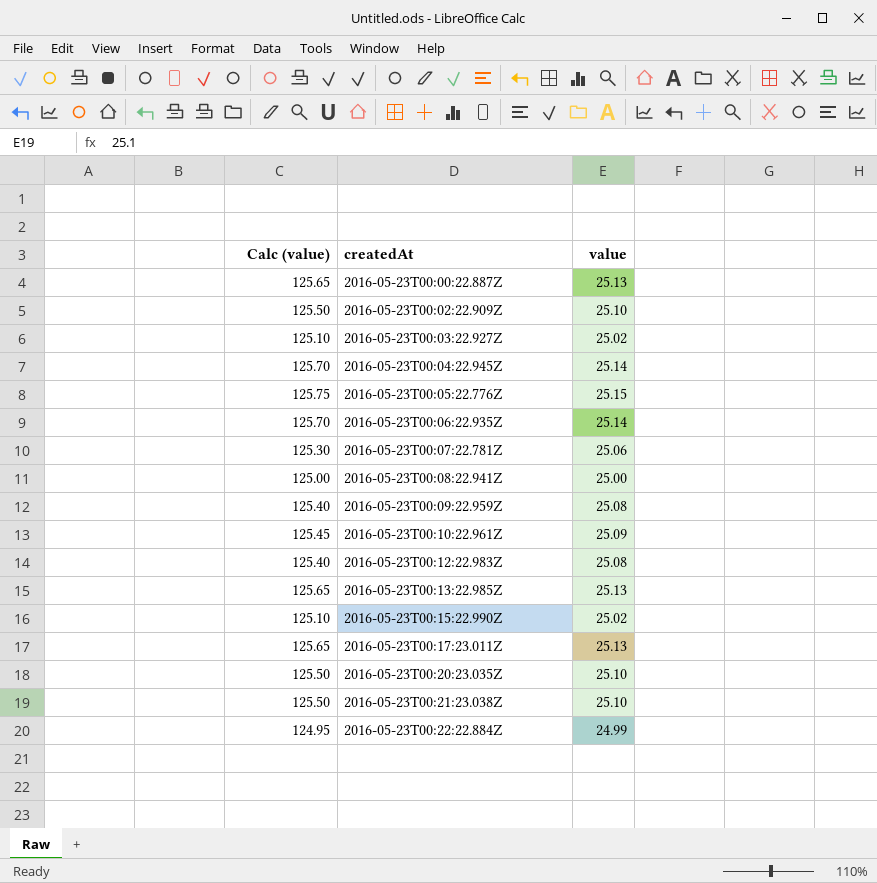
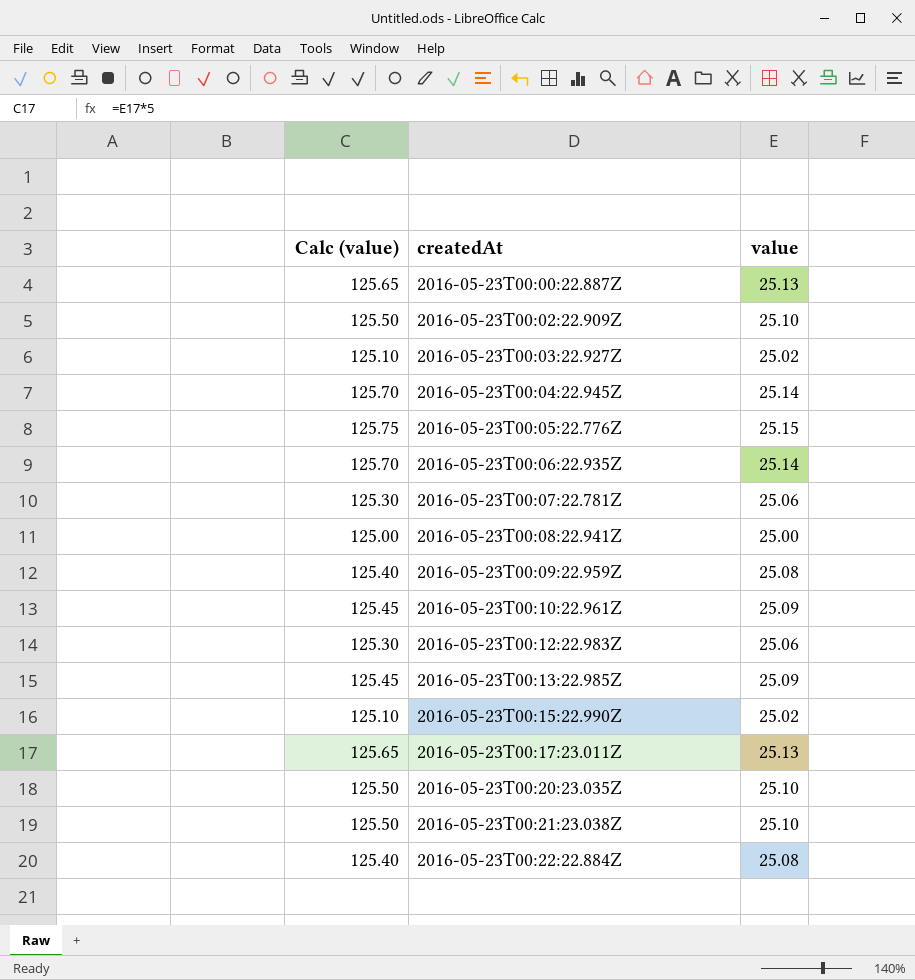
2016-05-23T00:12:22.983Z | Calc (value): 125.40 -> 125.30
2016-05-23T00:12:22.983Z | value: 25.08 -> 25.06
2016-05-23T00:13:22.985Z | Calc (value): 125.65 -> 125.45
2016-05-23T00:13:22.985Z | value: 25.13 -> 25.09
2016-05-23T00:22:22.884Z | Calc (value): 124.95 -> 125.40
2016-05-23T00:22:22.884Z | value: 24.99 -> 25.08

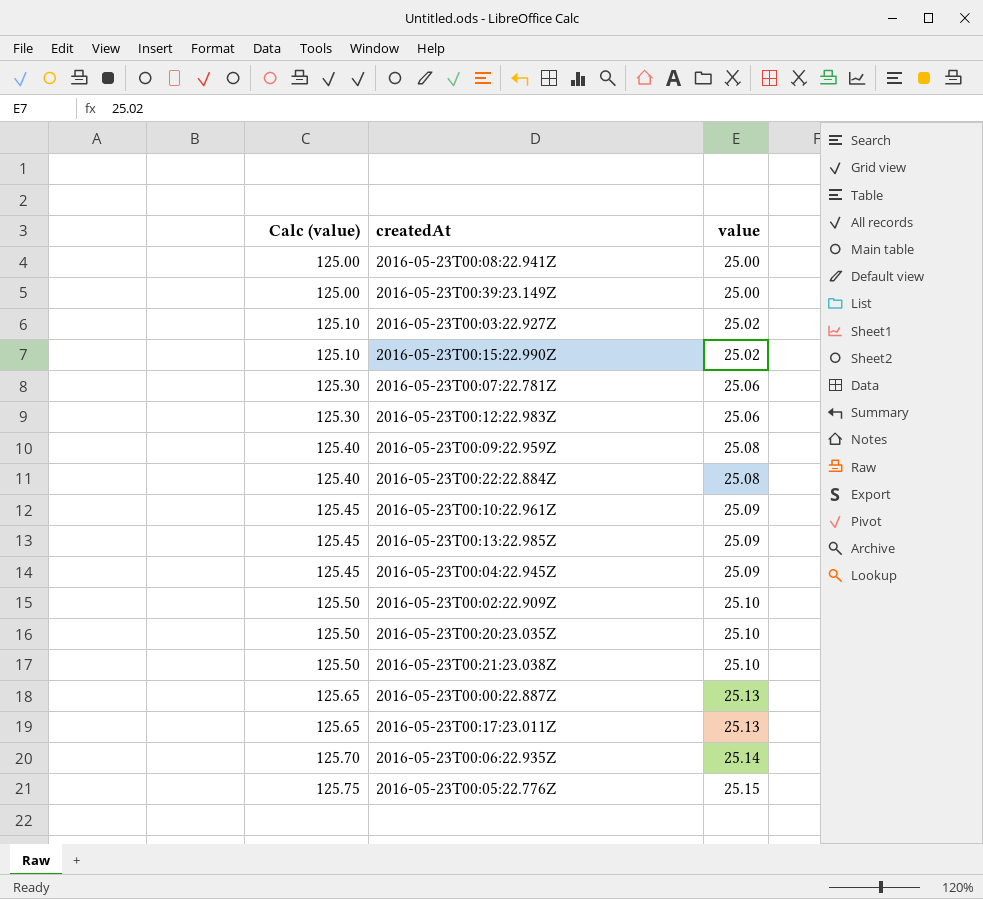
row order: createdAt ascending -> Calc (value) ascending
row 2016-05-23T00:39:23.149Z: none -> 125.00 | 25.00
2016-05-23T00:04:22.945Z | Calc (value): 125.70 -> 125.45
2016-05-23T00:04:22.945Z | value: 25.14 -> 25.09

